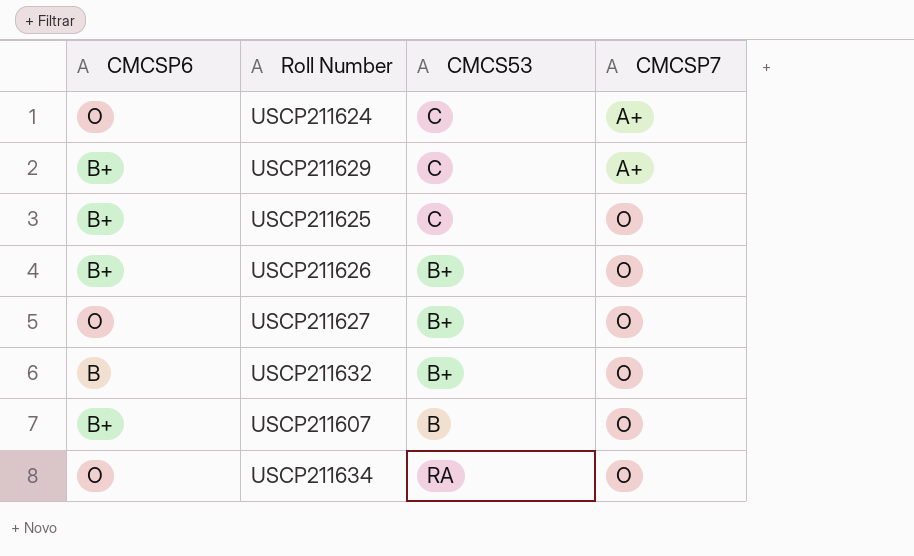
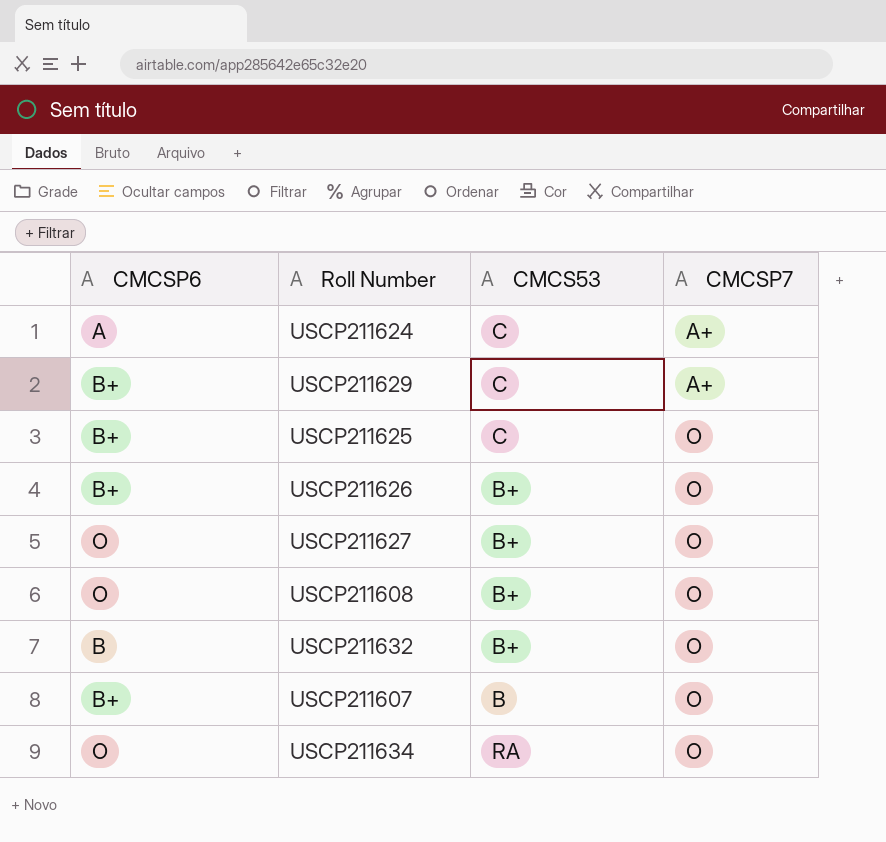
USCP211624 | CMCSP6: O -> A
row USCP211608: none -> O | B+ | O

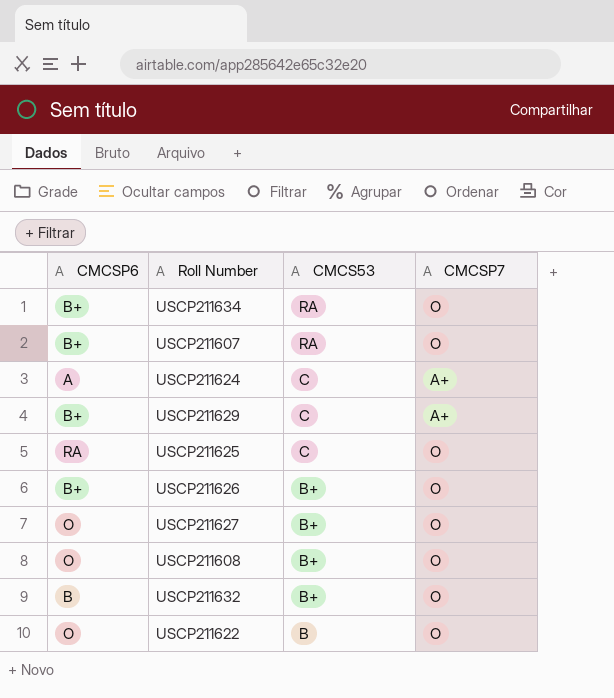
row order: CMCSP7 ascending -> CMCS53 descending
USCP211634 | CMCSP6: O -> B+
USCP211607 | CMCS53: B -> RA
USCP211625 | CMCSP6: B+ -> RA
row USCP211622: none -> O | B | O

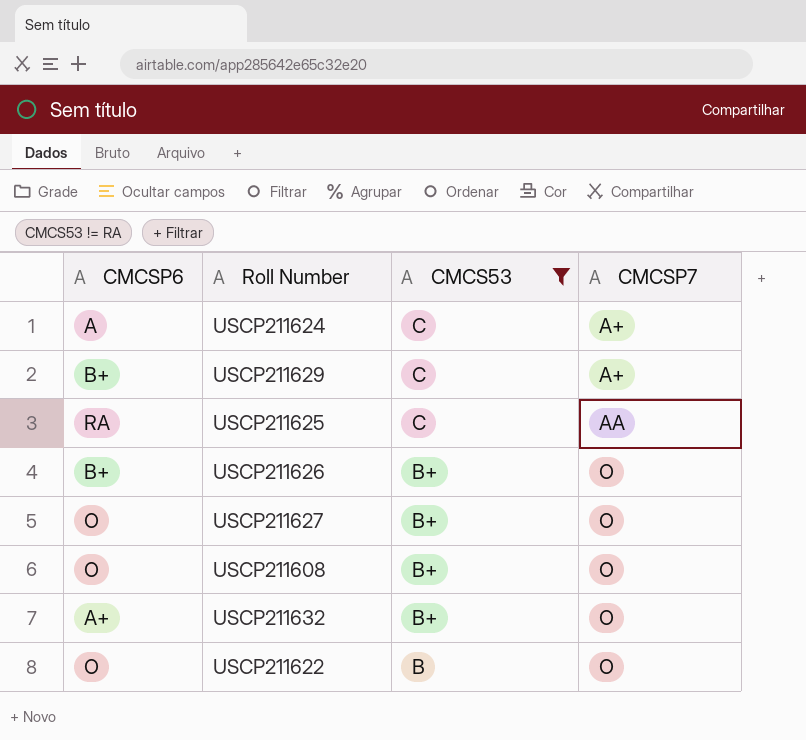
filter: none -> CMCS53 != RA
USCP211625 | CMCSP7: O -> AA
USCP211632 | CMCSP6: B -> A+

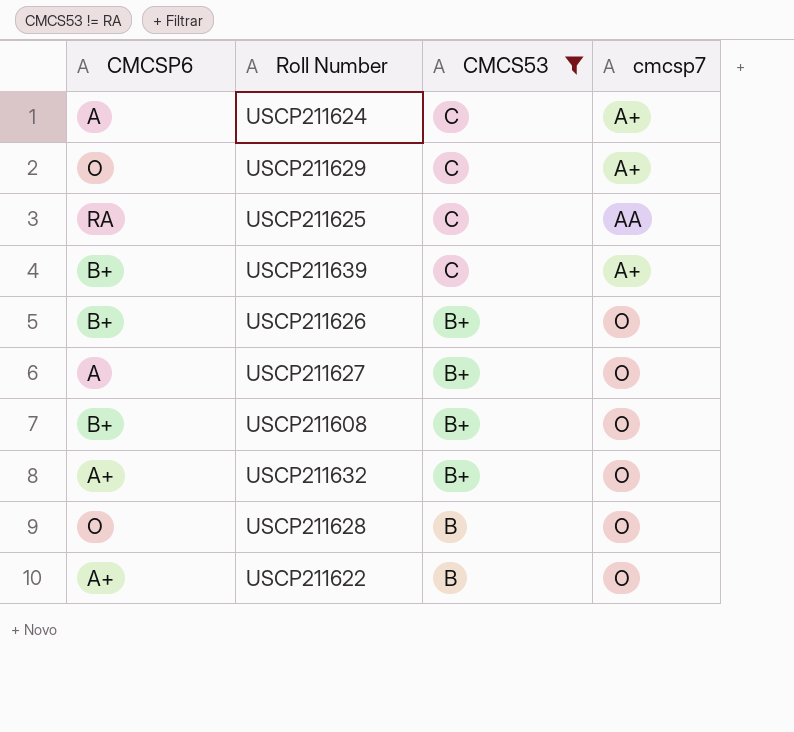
column name: CMCSP7 -> cmcsp7
USCP211629 | CMCSP6: B+ -> O
row USCP211639: none -> B+ | C | A+
USCP211627 | CMCSP6: O -> A
USCP211608 | CMCSP6: O -> B+
row USCP211628: none -> O | B | O
USCP211622 | CMCSP6: O -> A+

